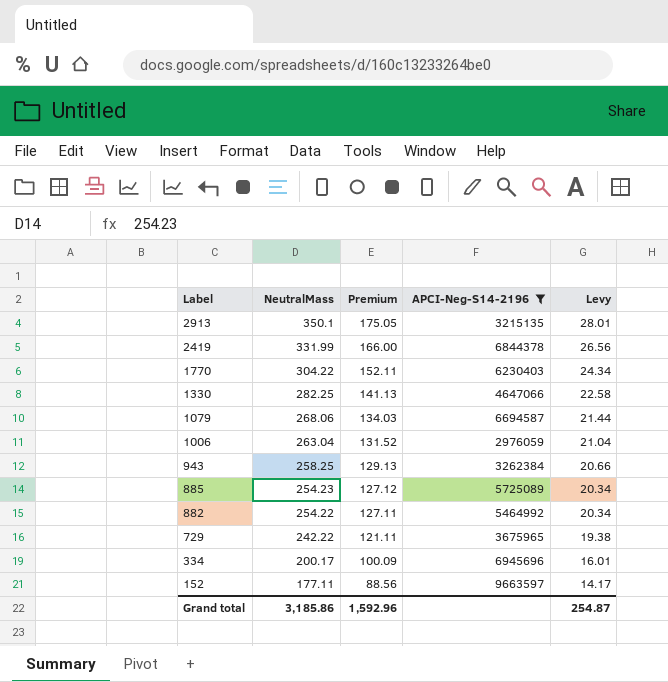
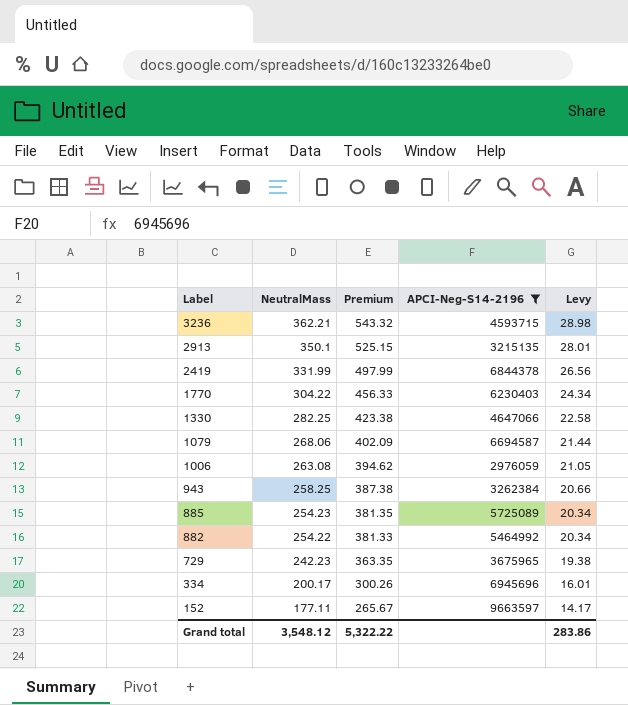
column Premium | formula: [NeutralMass] * 0.5 -> [NeutralMass] * 1.5
row 3236: none -> 362.21 | 543.32 | 4593715 | 28.98
1006 | NeutralMass: 263.04 -> 263.08
1006 | Levy: 21.04 -> 21.05
729 | NeutralMass: 242.22 -> 242.23
Grand total | NeutralMass: 3,185.86 -> 3,548.12
Grand total | Premium: 1,592.96 -> 5,322.22
Grand total | Levy: 254.87 -> 283.86

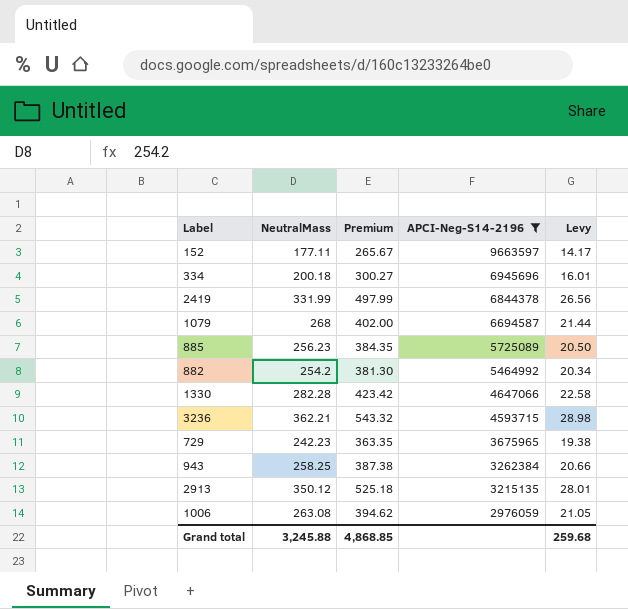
row order: Label descending -> APCI-Neg-S14-2196 descending
row 1770: 304.22 | 456.33 | 6230403 | 24.34 -> none
334 | NeutralMass: 200.17 -> 200.18
334 | Premium: 300.26 -> 300.27
1079 | NeutralMass: 268.06 -> 268
1079 | Premium: 402.09 -> 402.00
885 | NeutralMass: 254.23 -> 256.23
885 | Premium: 381.35 -> 384.35
885 | Levy: 20.34 -> 20.50
882 | NeutralMass: 254.22 -> 254.2
882 | Premium: 381.33 -> 381.30
1330 | NeutralMass: 282.25 -> 282.28
1330 | Premium: 423.38 -> 423.42
2913 | NeutralMass: 350.1 -> 350.12
2913 | Premium: 525.15 -> 525.18
Grand total | NeutralMass: 3,548.12 -> 3,245.88
Grand total | Premium: 5,322.22 -> 4,868.85
Grand total | Levy: 283.86 -> 259.68

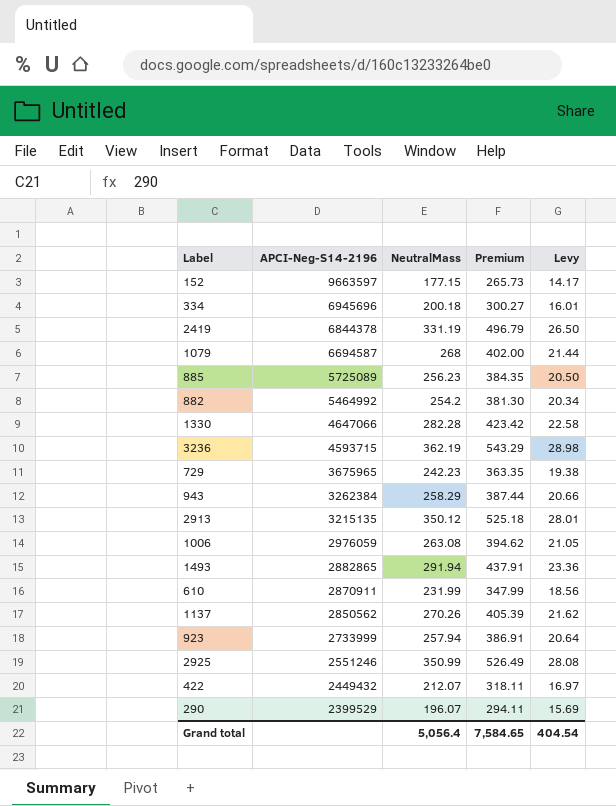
filter: APCI-Neg-S14-2196 >= 2976059 -> none
column APCI-Neg-S14-2196 | position: 4 -> 2
152 | NeutralMass: 177.11 -> 177.15
152 | Premium: 265.67 -> 265.73
2419 | NeutralMass: 331.99 -> 331.19
2419 | Premium: 497.99 -> 496.79
2419 | Levy: 26.56 -> 26.50
3236 | NeutralMass: 362.21 -> 362.19
3236 | Premium: 543.32 -> 543.29
943 | NeutralMass: 258.25 -> 258.29
943 | Premium: 387.38 -> 387.44
Grand total | NeutralMass: 3,245.88 -> 5,056.4
Grand total | Premium: 4,868.85 -> 7,584.65
Grand total | Levy: 259.68 -> 404.54

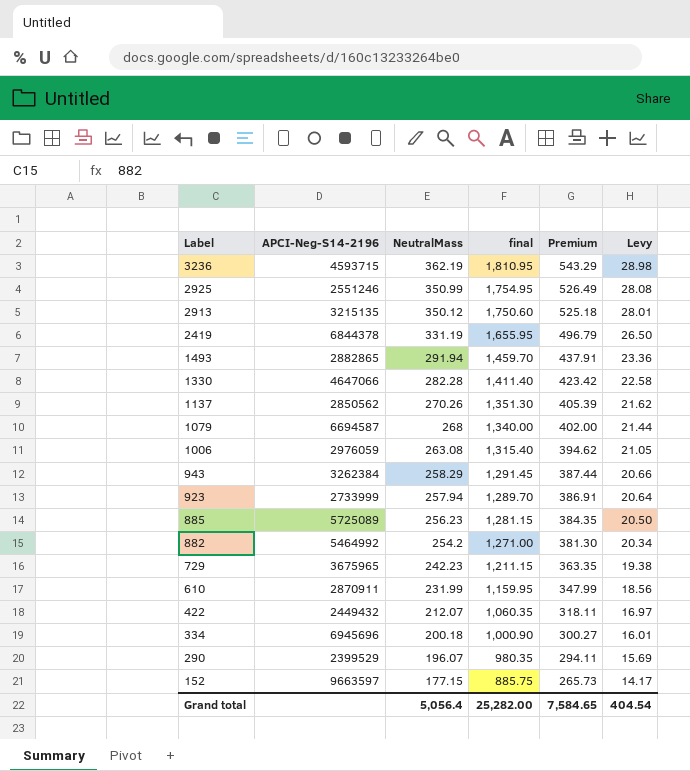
row order: APCI-Neg-S14-2196 descending -> Label descending
column final | formula: none -> [NeutralMass] * 5

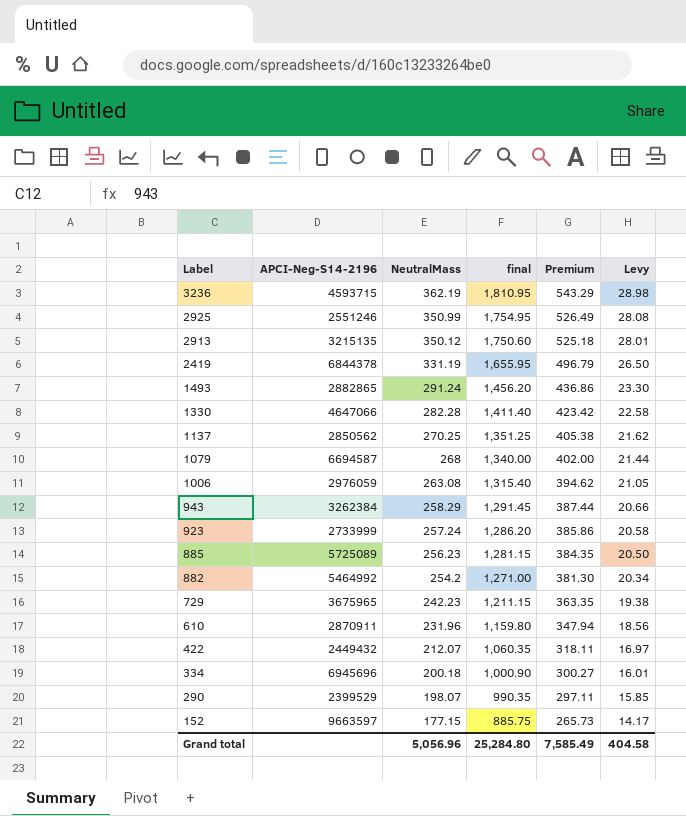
1493 | NeutralMass: 291.94 -> 291.24
1493 | final: 1,459.70 -> 1,456.20
1493 | Premium: 437.91 -> 436.86
1493 | Levy: 23.36 -> 23.30
1137 | NeutralMass: 270.26 -> 270.25
1137 | final: 1,351.30 -> 1,351.25
1137 | Premium: 405.39 -> 405.38
923 | NeutralMass: 257.94 -> 257.24
923 | final: 1,289.70 -> 1,286.20
923 | Premium: 386.91 -> 385.86
923 | Levy: 20.64 -> 20.58
610 | NeutralMass: 231.99 -> 231.96
610 | final: 1,159.95 -> 1,159.80
610 | Premium: 347.99 -> 347.94
290 | NeutralMass: 196.07 -> 198.07
290 | final: 980.35 -> 990.35
290 | Premium: 294.11 -> 297.11
290 | Levy: 15.69 -> 15.85
Grand total | NeutralMass: 5,056.4 -> 5,056.96
Grand total | final: 25,282.00 -> 25,284.80
Grand total | Premium: 7,584.65 -> 7,585.49
Grand total | Levy: 404.54 -> 404.58

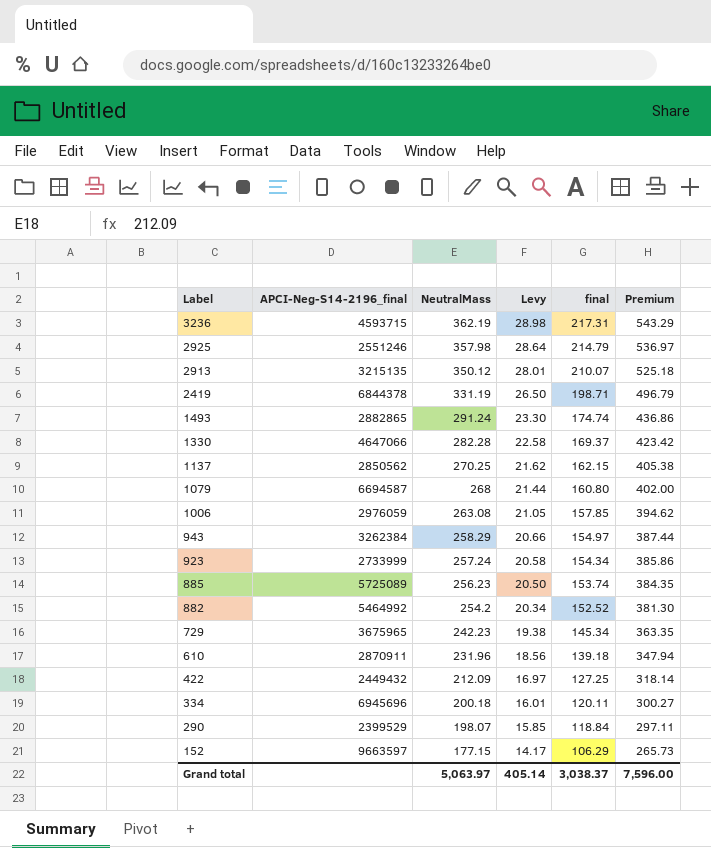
column name: APCI-Neg-S14-2196 -> APCI-Neg-S14-2196_final
column Levy | position: 6 -> 4
column final | formula: [NeutralMass] * 5 -> [NeutralMass] * 0.6
2925 | NeutralMass: 350.99 -> 357.98
2925 | Levy: 28.08 -> 28.64
2925 | Premium: 526.49 -> 536.97
422 | NeutralMass: 212.07 -> 212.09
422 | Premium: 318.11 -> 318.14
Grand total | NeutralMass: 5,056.96 -> 5,063.97
Grand total | Levy: 404.58 -> 405.14
Grand total | final: 25,284.80 -> 3,038.37
Grand total | Premium: 7,585.49 -> 7,596.00

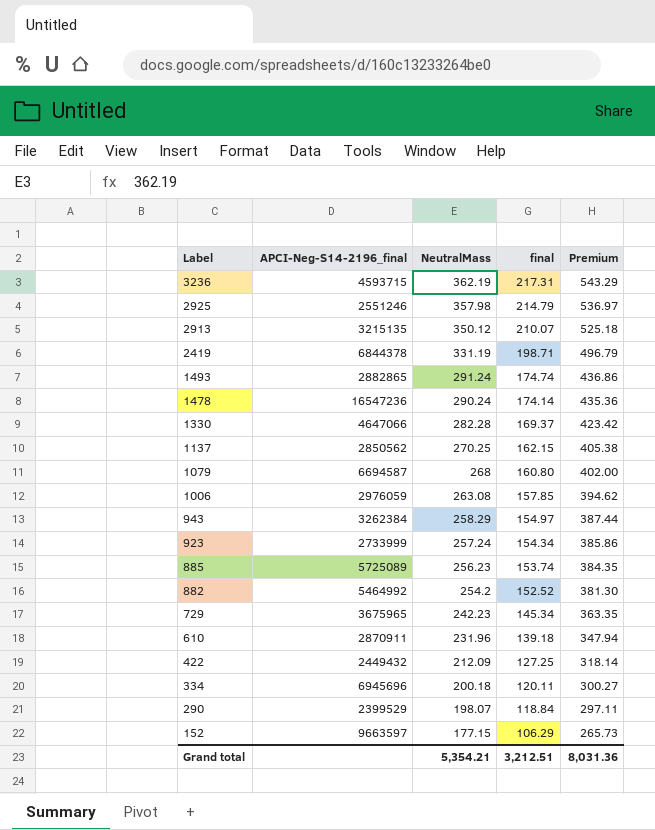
column Levy | formula: [NeutralMass] * 0.08 -> none
row 1478: none -> 16547236 | 290.24 | 174.14 | 435.36
Grand total | NeutralMass: 5,063.97 -> 5,354.21
Grand total | final: 3,038.37 -> 3,212.51
Grand total | Premium: 7,596.00 -> 8,031.36

